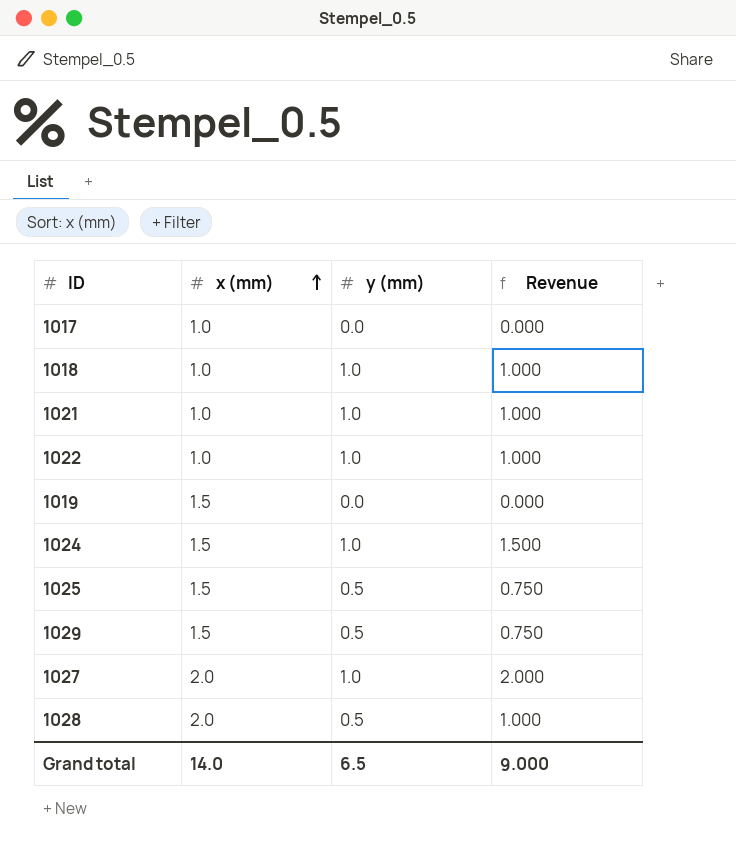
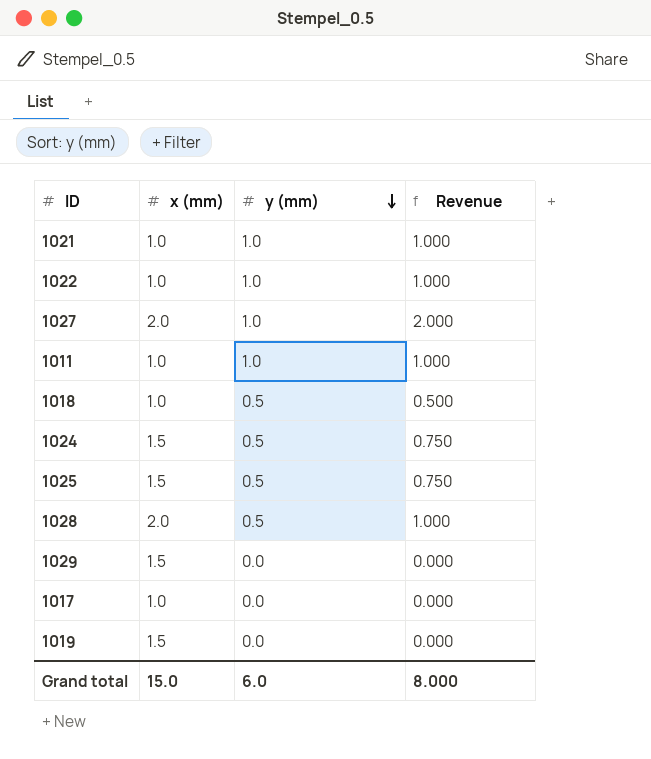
row order: x (mm) ascending -> y (mm) descending
row 1011: none -> 1.0 | 1.0 | 1.000
1018 | y (mm): 1.0 -> 0.5
1018 | Revenue: 1.000 -> 0.500
1024 | y (mm): 1.0 -> 0.5
1024 | Revenue: 1.500 -> 0.750
1029 | y (mm): 0.5 -> 0.0
1029 | Revenue: 0.750 -> 0.000
Grand total | x (mm): 14.0 -> 15.0
Grand total | y (mm): 6.5 -> 6.0
Grand total | Revenue: 9.000 -> 8.000

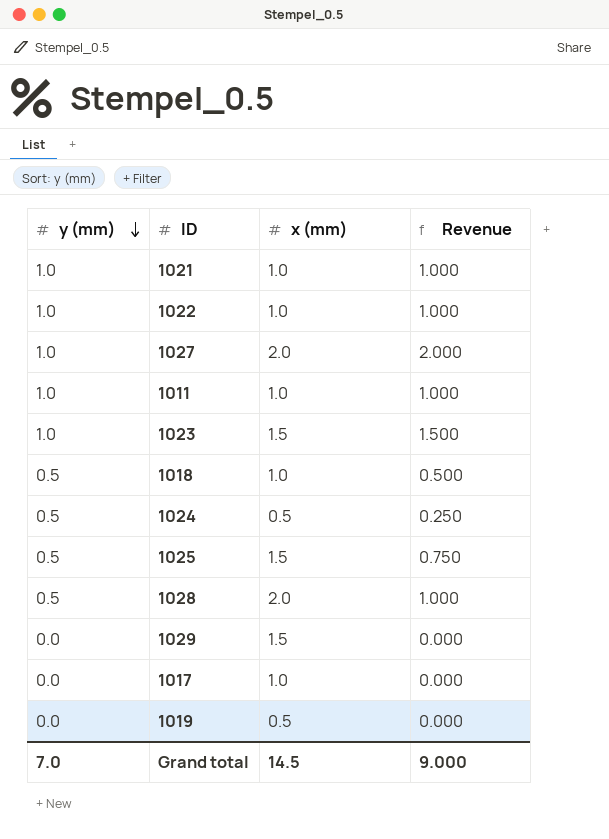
column y (mm) | position: 3 -> 1
row 1023: none -> 1.0 | 1.5 | 1.500
1024 | x (mm): 1.5 -> 0.5
1024 | Revenue: 0.750 -> 0.250
1019 | x (mm): 1.5 -> 0.5
Grand total | y (mm): 6.0 -> 7.0
Grand total | x (mm): 15.0 -> 14.5
Grand total | Revenue: 8.000 -> 9.000

